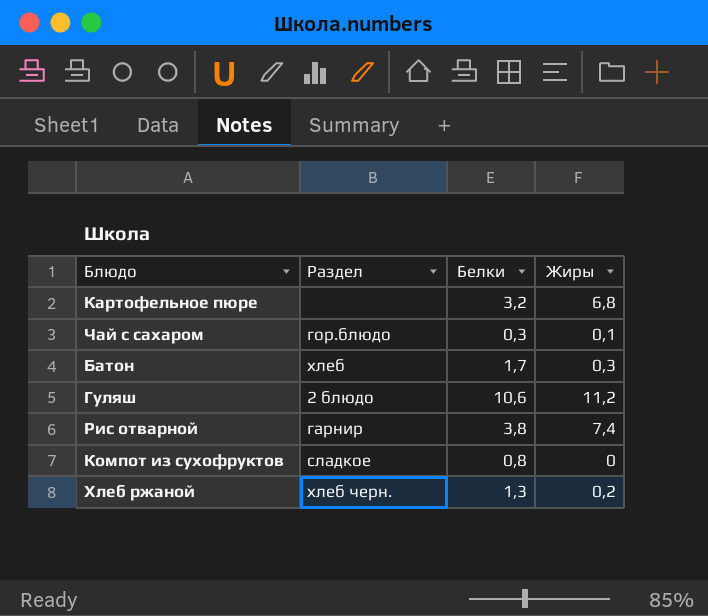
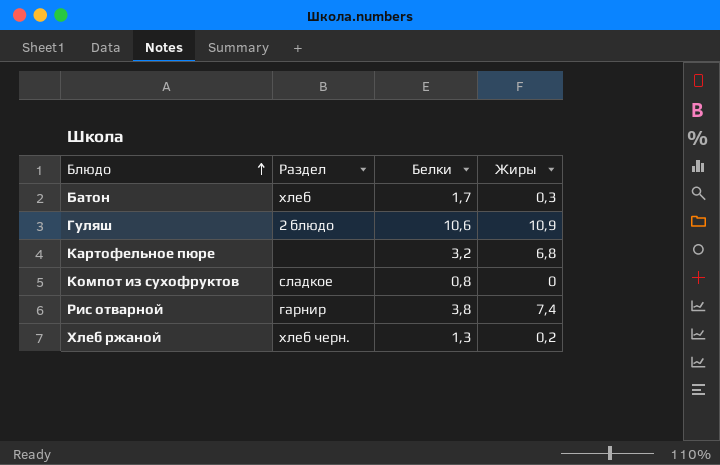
row order: none -> Блюдо ascending
row Чай с сахаром: гор.блюдо | 0,3 | 0,1 -> none
Гуляш | Жиры: 11,2 -> 10,9

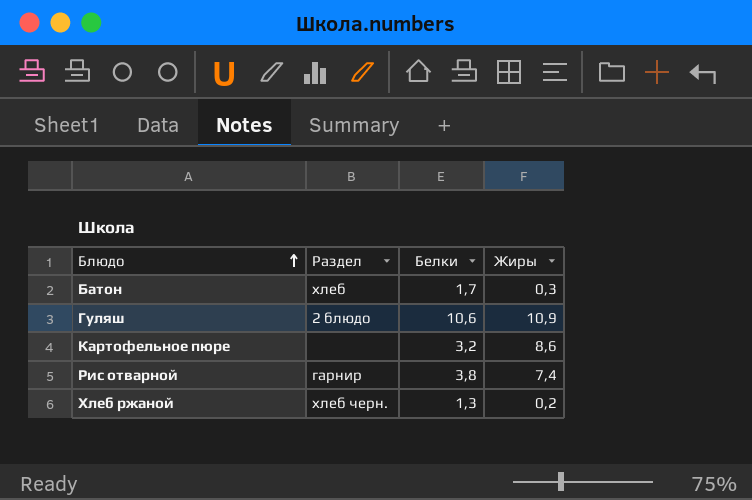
row Компот из сухофруктов: сладкое | 0,8 | 0 -> none
Картофельное пюре | Жиры: 6,8 -> 8,6

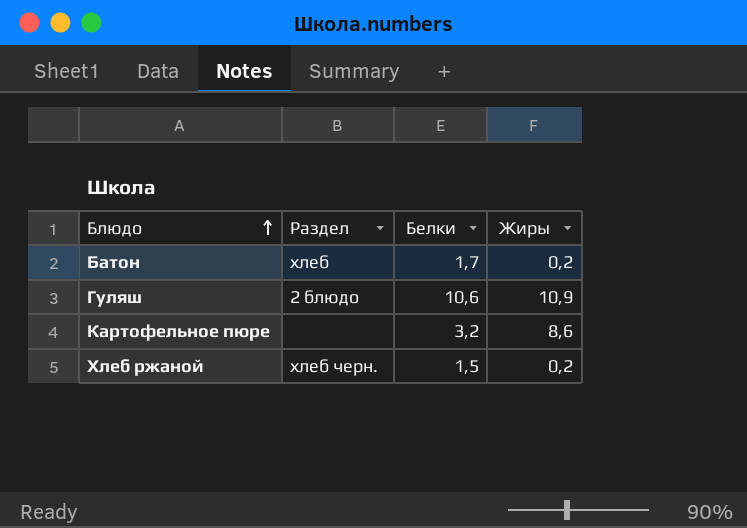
row Рис отварной: гарнир | 3,8 | 7,4 -> none
Батон | Жиры: 0,3 -> 0,2
Хлеб ржаной | Белки: 1,3 -> 1,5

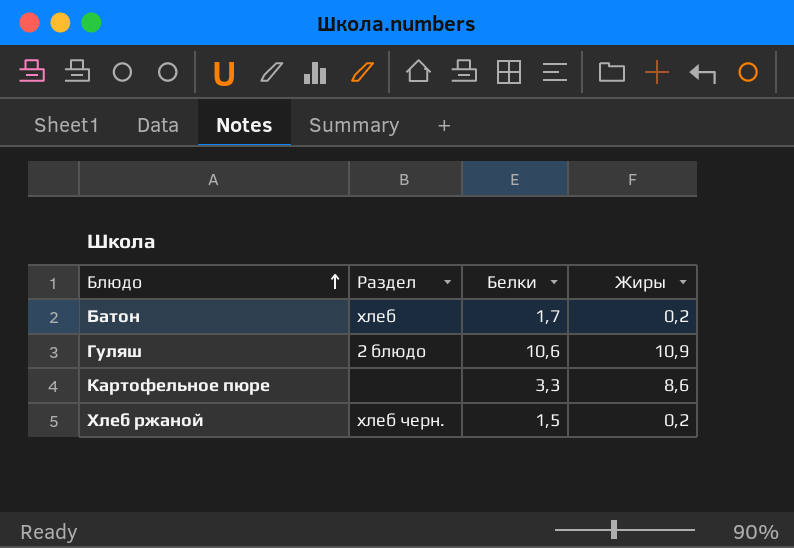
Картофельное пюре | Белки: 3,2 -> 3,3

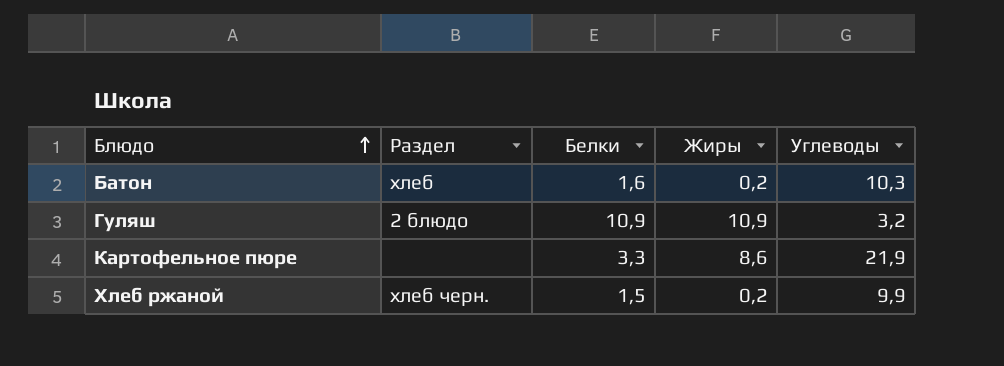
column Углеводы | position: none -> 5
Батон | Белки: 1,7 -> 1,6
Гуляш | Белки: 10,6 -> 10,9

